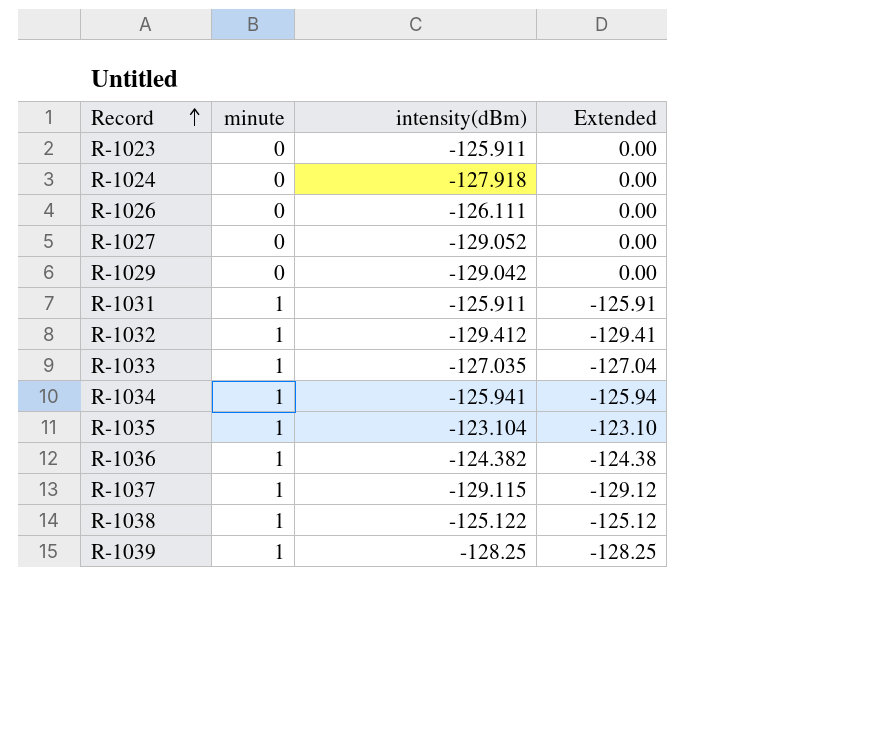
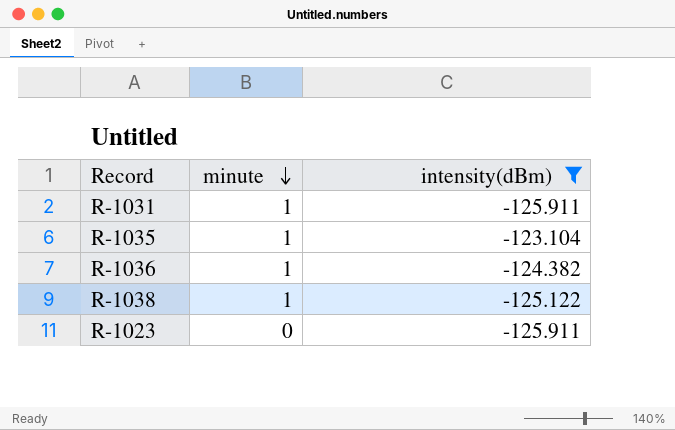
filter: none -> intensity(dBm) >= -125.911
row order: Record ascending -> minute descending
column Extended | formula: [minute] * [intensity(dBm)] -> none

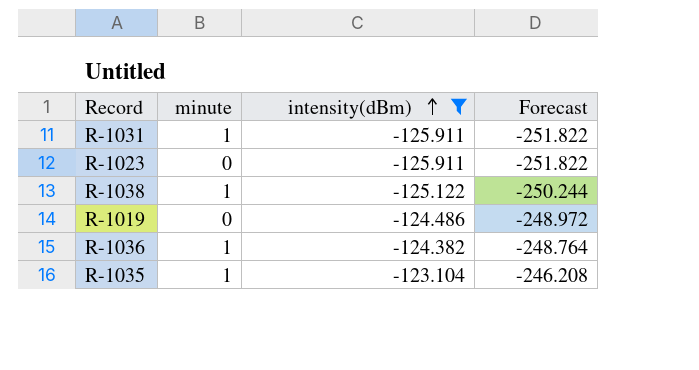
row order: minute descending -> intensity(dBm) ascending
column Forecast | formula: none -> [intensity(dBm)] * 2
row R-1019: none -> 0 | -124.486 | -248.972

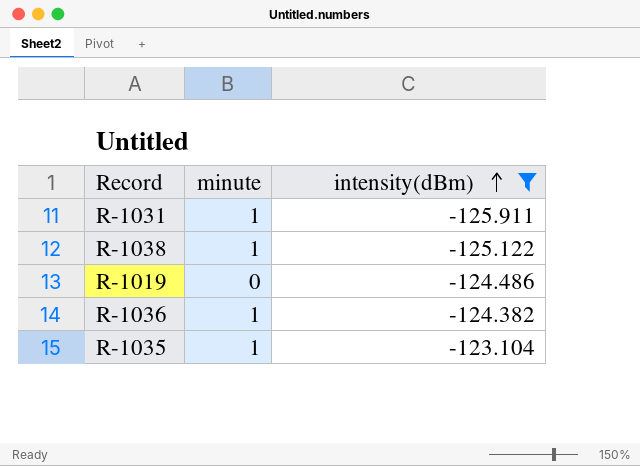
column Forecast | formula: [intensity(dBm)] * 2 -> none
row R-1023: 0 | -125.911 | -251.822 -> none

